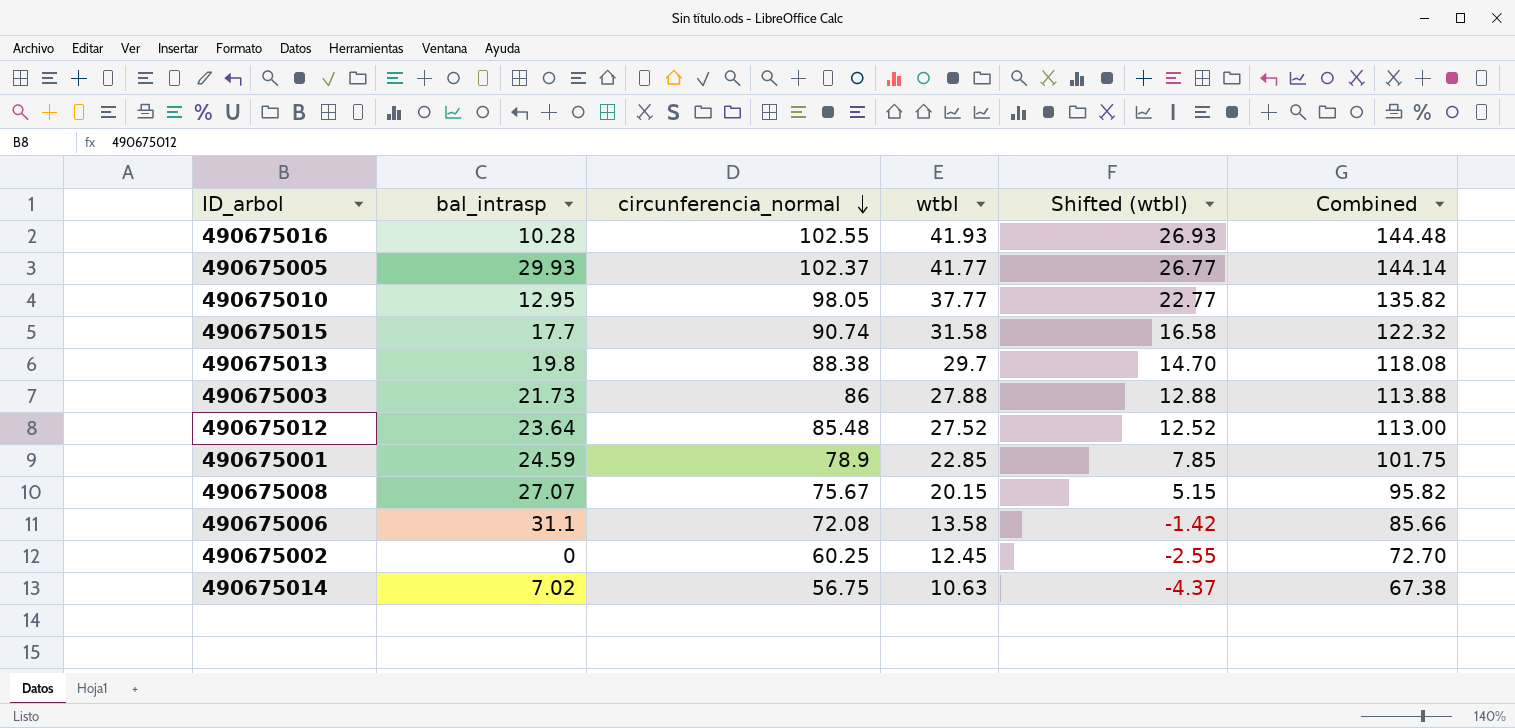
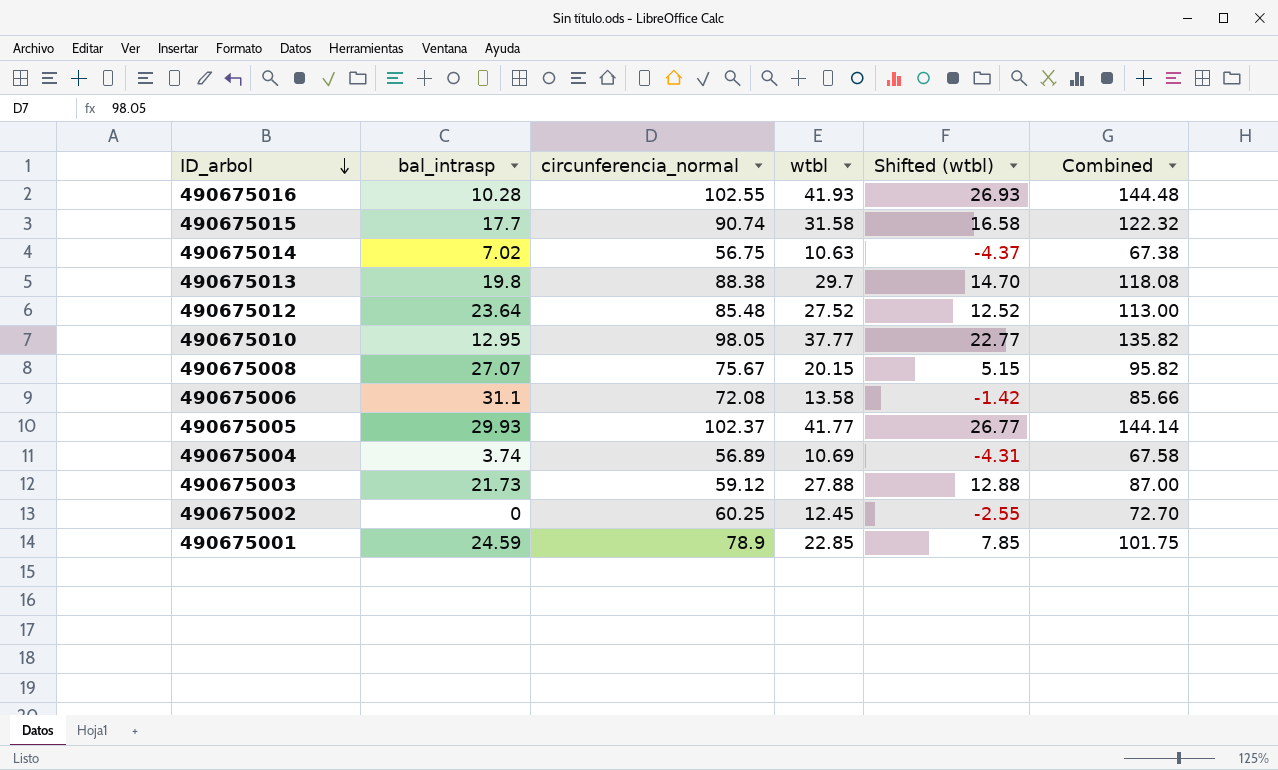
row order: circunferencia_normal descending -> ID_arbol descending
row 490675004: none -> 3.74 | 56.89 | 10.69 | -4.31 | 67.58
490675003 | circunferencia_normal: 86 -> 59.12
490675003 | Combined: 113.88 -> 87.00

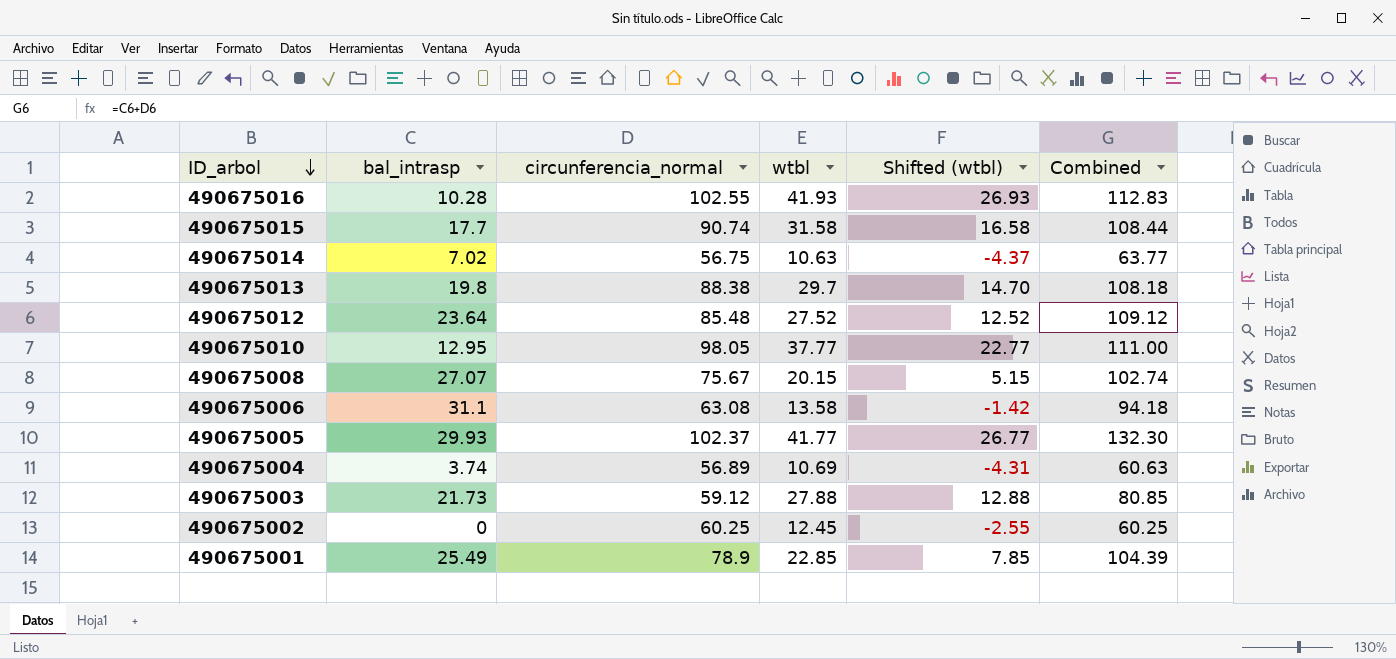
column Combined | formula: [circunferencia_normal] + [wtbl] -> [bal_intrasp] + [circunferencia_normal]
490675006 | circunferencia_normal: 72.08 -> 63.08
490675001 | bal_intrasp: 24.59 -> 25.49

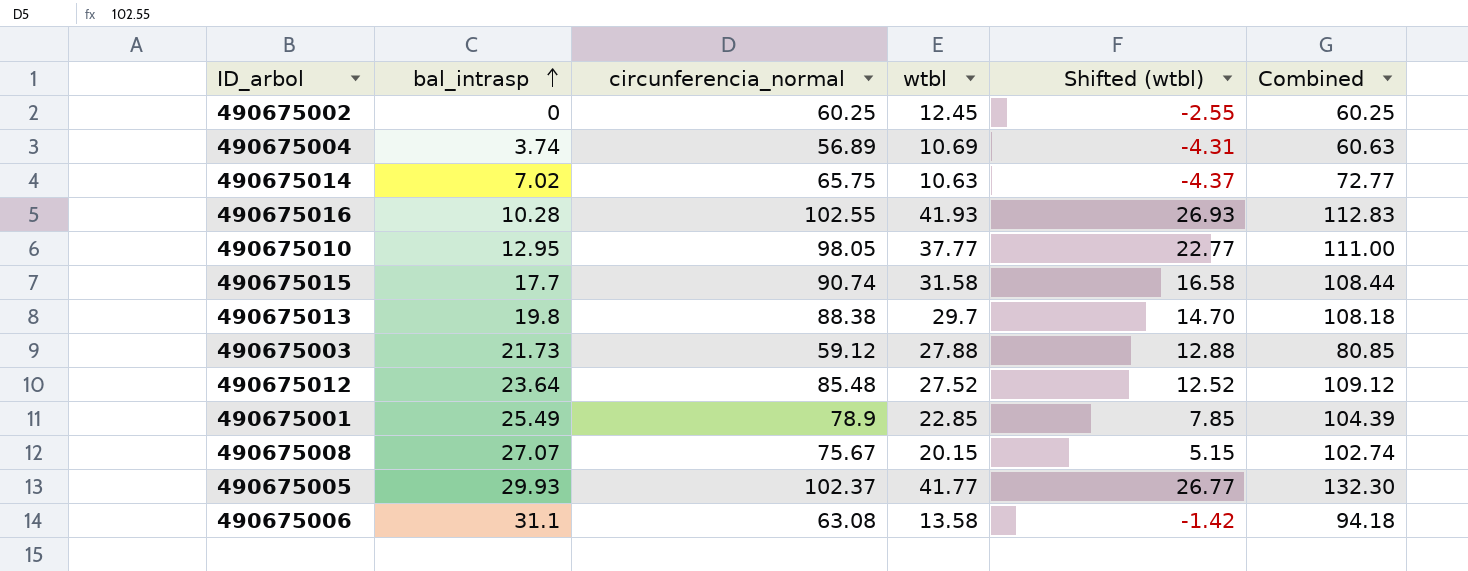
row order: ID_arbol descending -> bal_intrasp ascending
490675014 | circunferencia_normal: 56.75 -> 65.75
490675014 | Combined: 63.77 -> 72.77

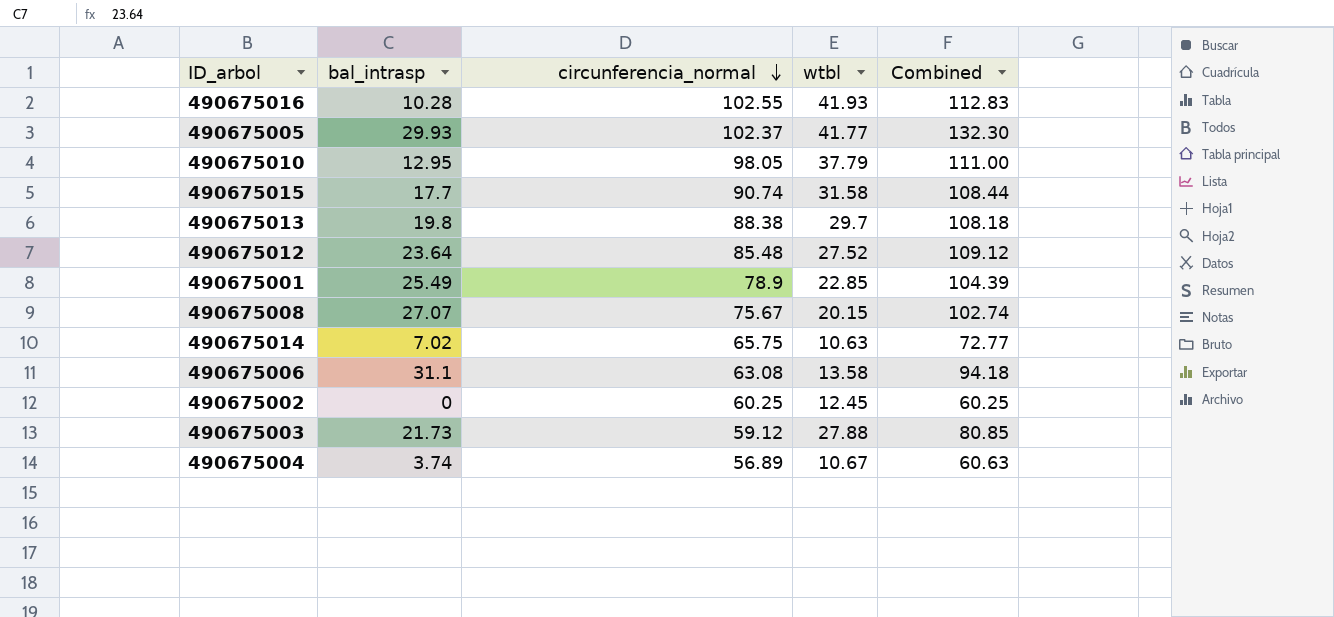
row order: bal_intrasp ascending -> circunferencia_normal descending
column Shifted (wtbl) | formula: [wtbl] - 15 -> none
490675010 | wtbl: 37.77 -> 37.79
490675004 | wtbl: 10.69 -> 10.67

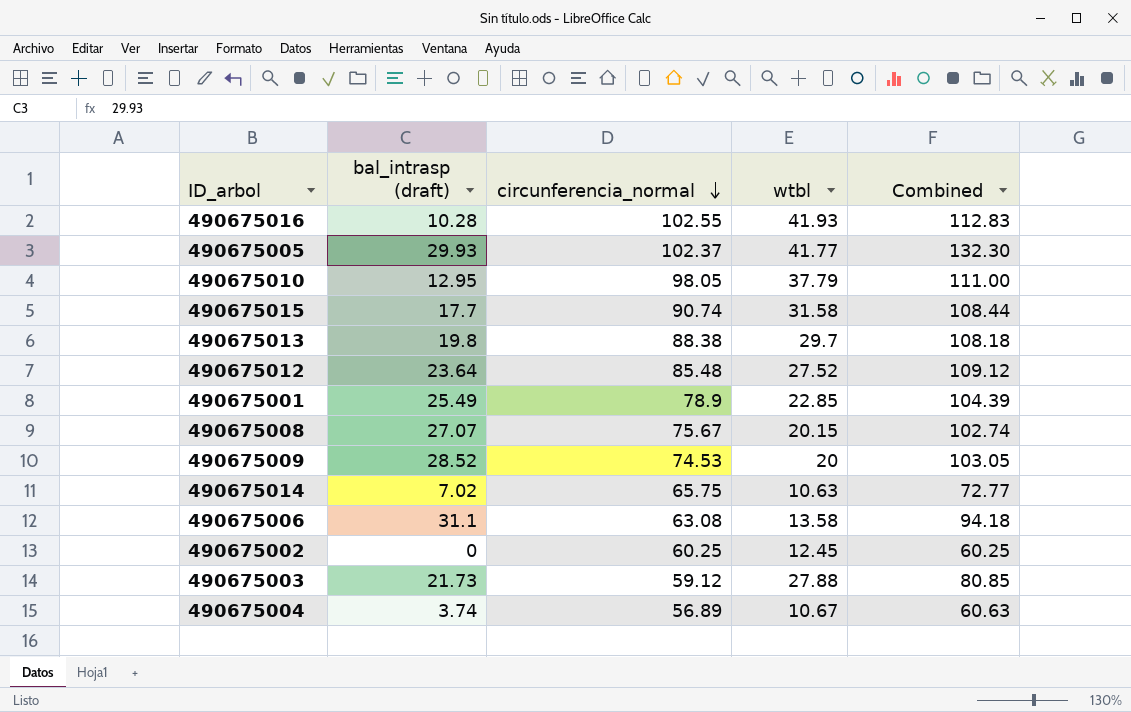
column name: bal_intrasp -> bal_intrasp (draft)
row 490675009: none -> 28.52 | 74.53 | 20 | 103.05

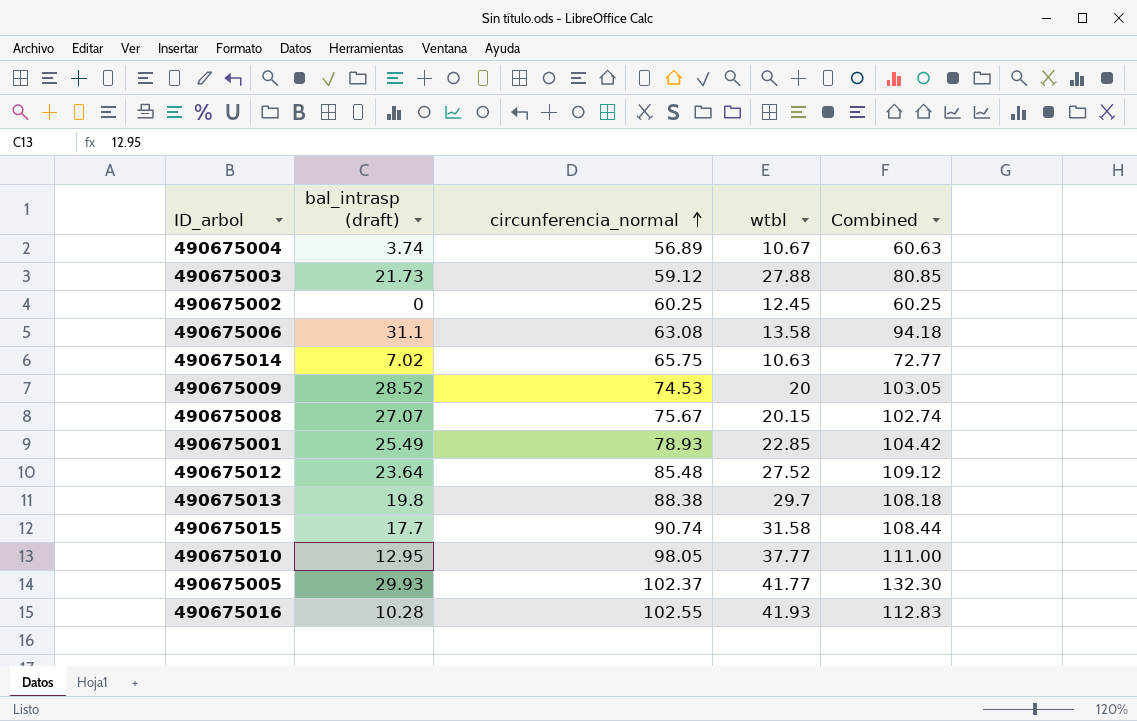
row order: circunferencia_normal descending -> circunferencia_normal ascending
490675001 | circunferencia_normal: 78.9 -> 78.93
490675001 | Combined: 104.39 -> 104.42
490675010 | wtbl: 37.79 -> 37.77

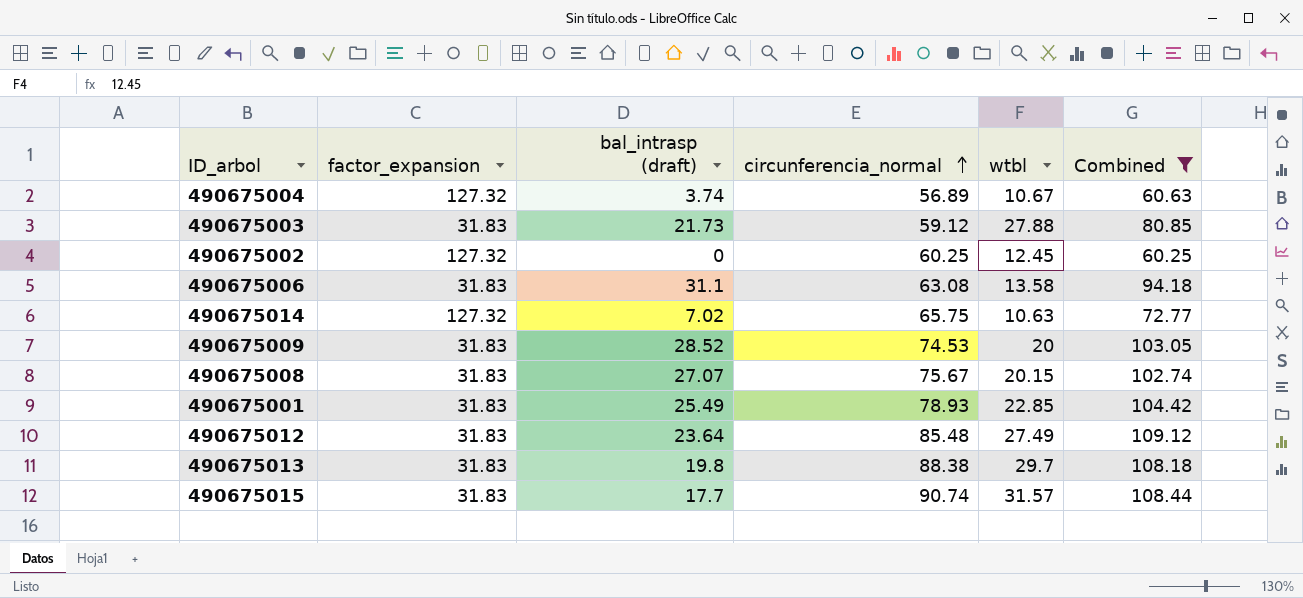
filter: none -> Combined <= 109.12
column factor_expansion | position: none -> 2
490675012 | wtbl: 27.52 -> 27.49
490675015 | wtbl: 31.58 -> 31.57

